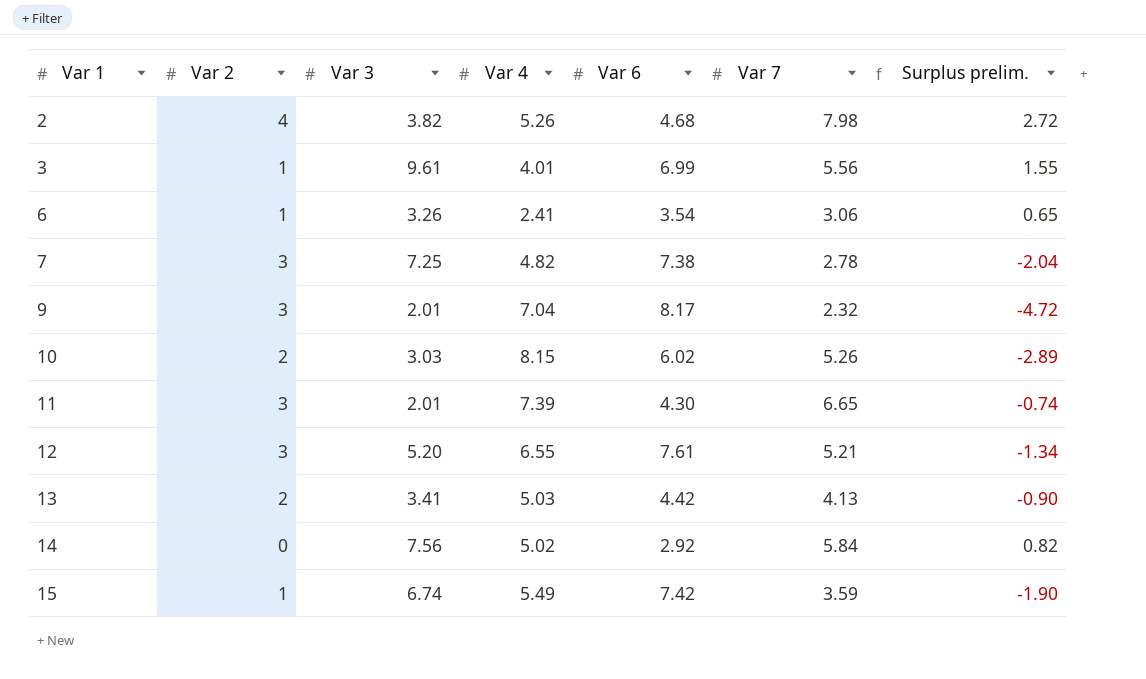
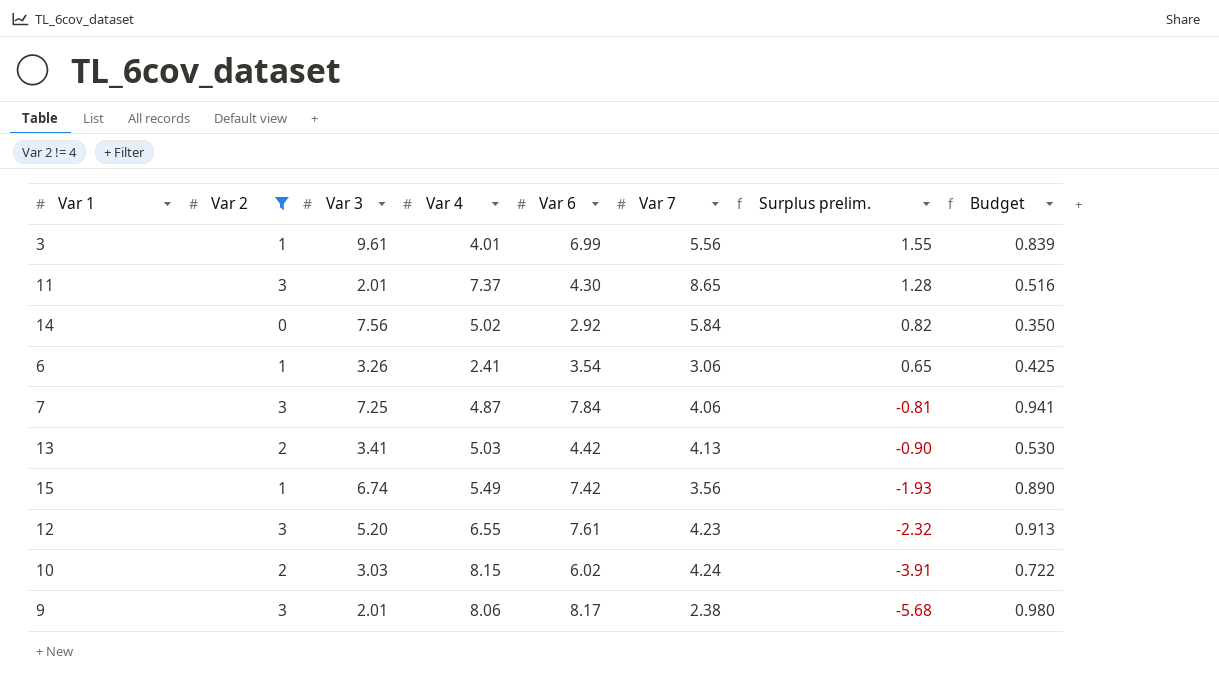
filter: none -> Var 2 != 4
row order: Var 1 ascending -> Surplus prelim. descending
column Budget | formula: none -> [Var 6] * 0.12
11 | Var 4: 7.39 -> 7.37
11 | Var 7: 6.65 -> 8.65
11 | Surplus prelim.: -0.74 -> 1.28
7 | Var 4: 4.82 -> 4.87
7 | Var 6: 7.38 -> 7.84
7 | Var 7: 2.78 -> 4.06
7 | Surplus prelim.: -2.04 -> -0.81
15 | Var 7: 3.59 -> 3.56
15 | Surplus prelim.: -1.90 -> -1.93
12 | Var 7: 5.21 -> 4.23
12 | Surplus prelim.: -1.34 -> -2.32
10 | Var 7: 5.26 -> 4.24
10 | Surplus prelim.: -2.89 -> -3.91
9 | Var 4: 7.04 -> 8.06
9 | Var 7: 2.32 -> 2.38
9 | Surplus prelim.: -4.72 -> -5.68

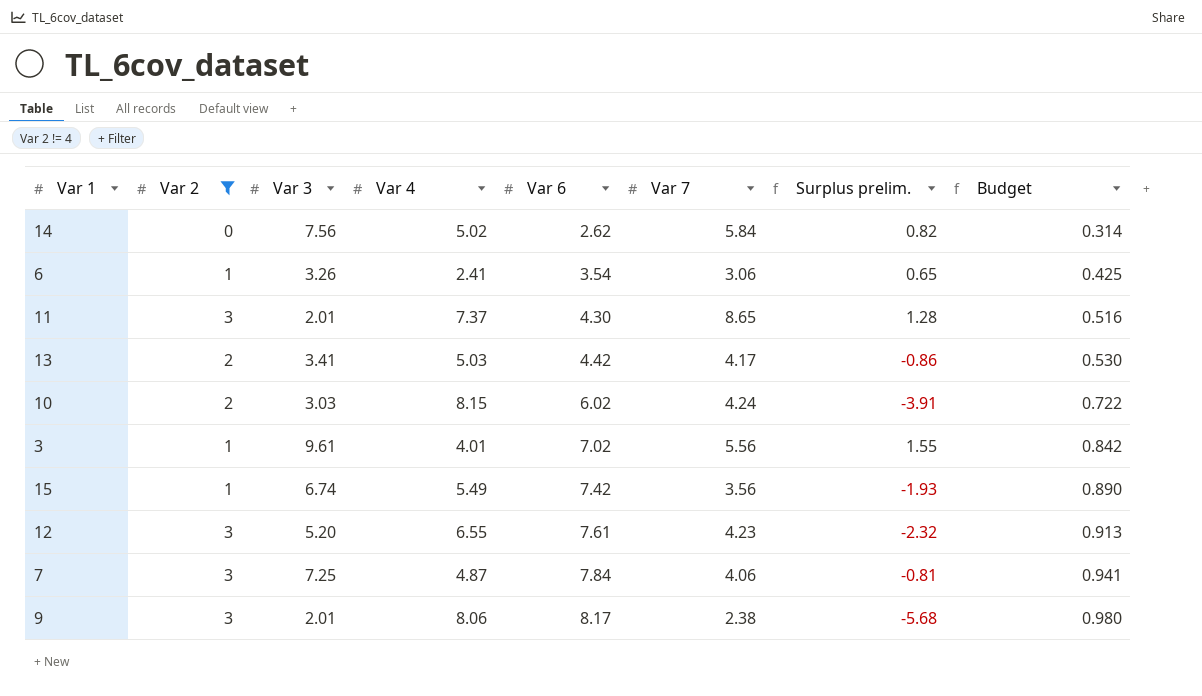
row order: Surplus prelim. descending -> Var 6 ascending
14 | Var 6: 2.92 -> 2.62
14 | Budget: 0.350 -> 0.314
13 | Var 7: 4.13 -> 4.17
13 | Surplus prelim.: -0.90 -> -0.86
3 | Var 6: 6.99 -> 7.02
3 | Budget: 0.839 -> 0.842

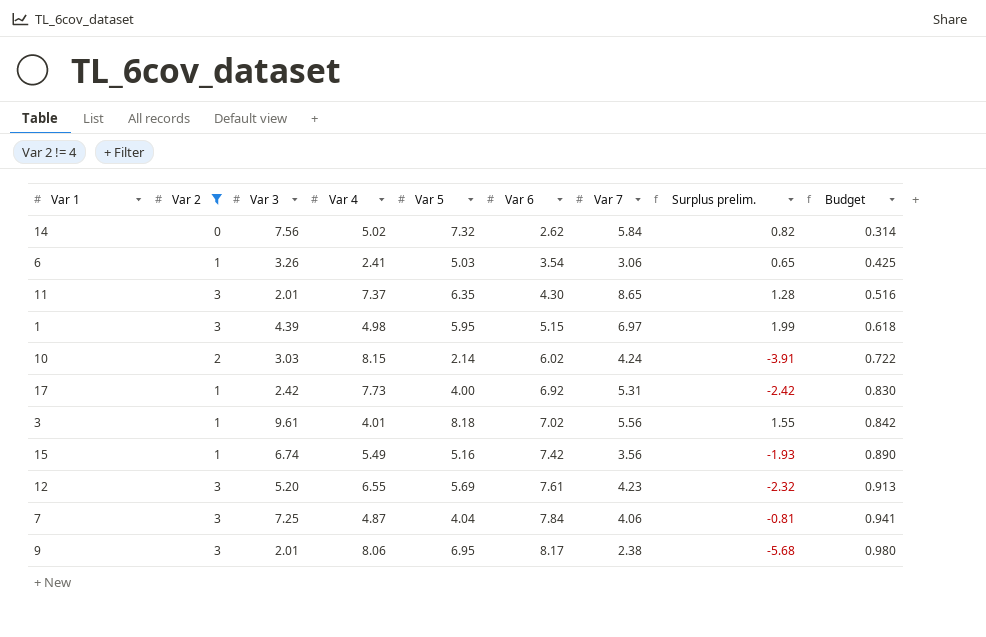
column Var 5 | position: none -> 5
row 13: 2 | 3.41 | 5.03 | 4.42 | 4.17 | -0.86 | 0.530 -> none
row 1: none -> 3 | 4.39 | 4.98 | 5.95 | 5.15 | 6.97 | 1.99 | 0.618
row 17: none -> 1 | 2.42 | 7.73 | 4.00 | 6.92 | 5.31 | -2.42 | 0.830

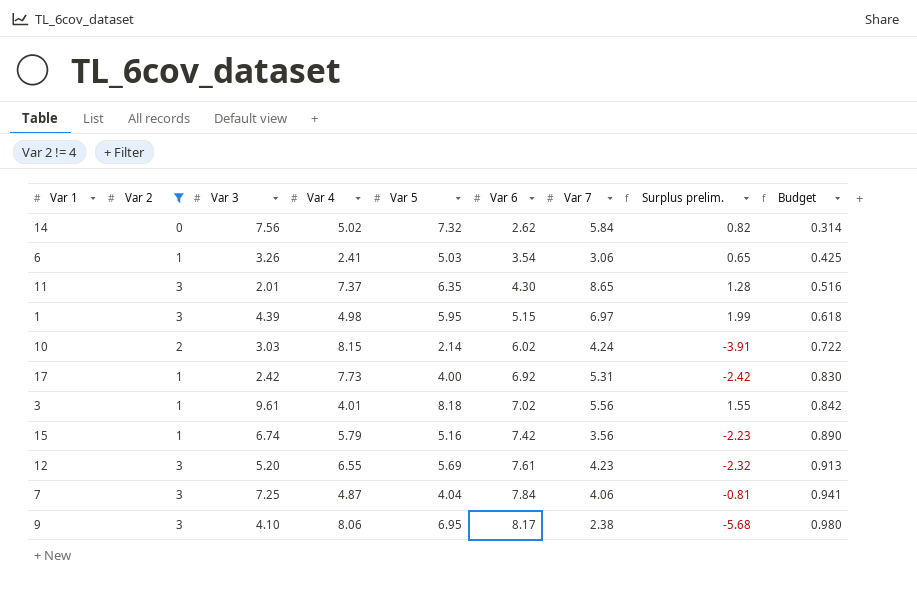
15 | Var 4: 5.49 -> 5.79
15 | Surplus prelim.: -1.93 -> -2.23
9 | Var 3: 2.01 -> 4.10

